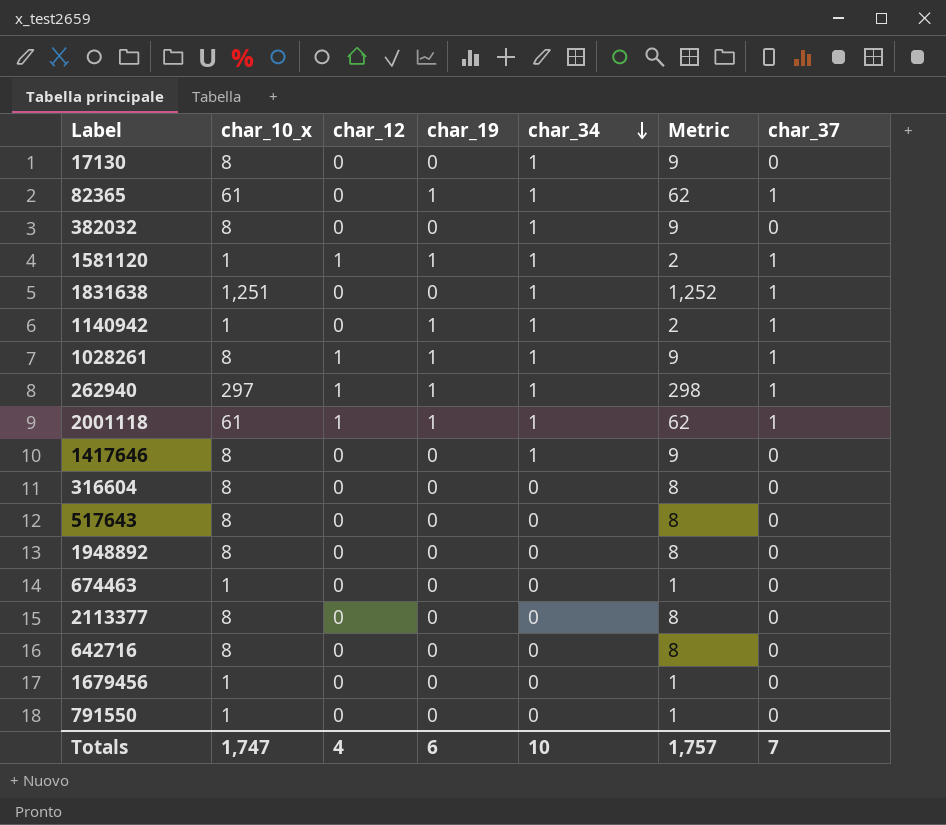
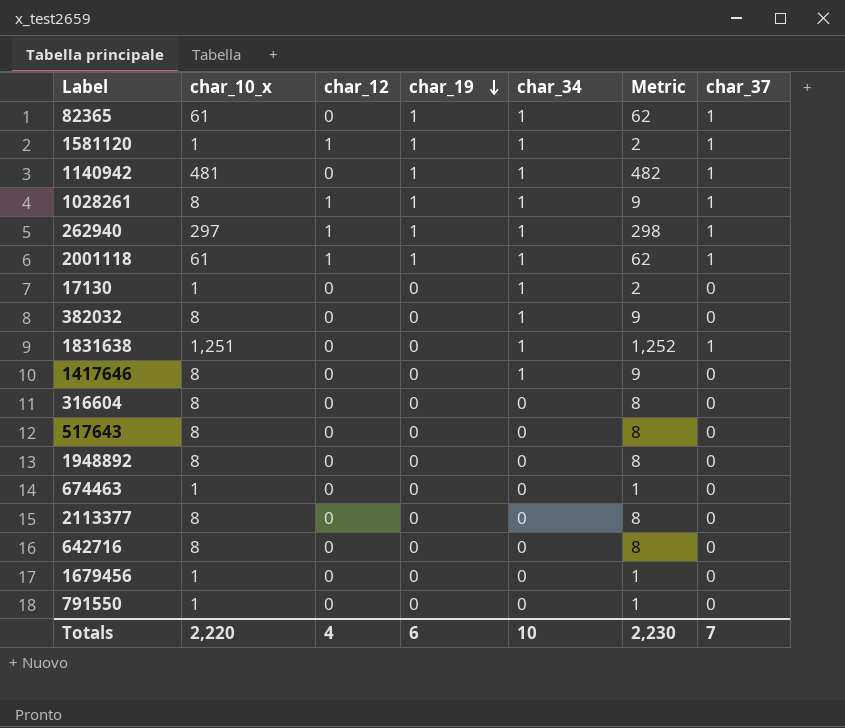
row order: char_34 descending -> char_19 descending
1140942 | char_10_x: 1 -> 481
1140942 | Metric: 2 -> 482
17130 | char_10_x: 8 -> 1
17130 | Metric: 9 -> 2
Totals | char_10_x: 1,747 -> 2,220
Totals | Metric: 1,757 -> 2,230

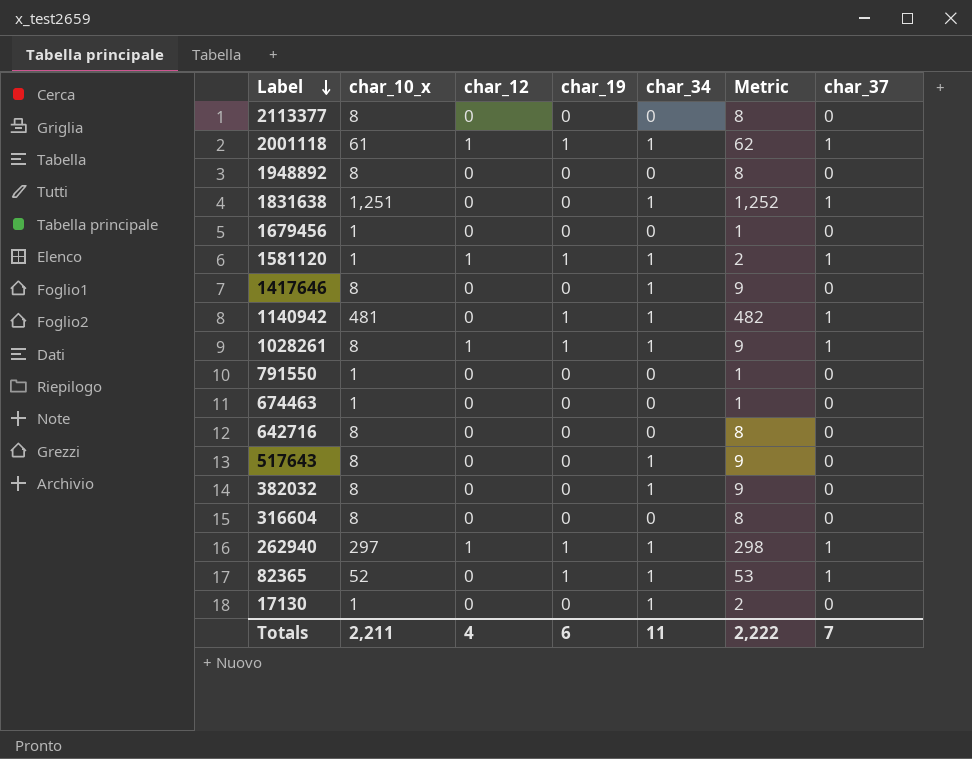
row order: char_19 descending -> Label descending
517643 | char_34: 0 -> 1
517643 | Metric: 8 -> 9
82365 | char_10_x: 61 -> 52
82365 | Metric: 62 -> 53
Totals | char_10_x: 2,220 -> 2,211
Totals | char_34: 10 -> 11
Totals | Metric: 2,230 -> 2,222

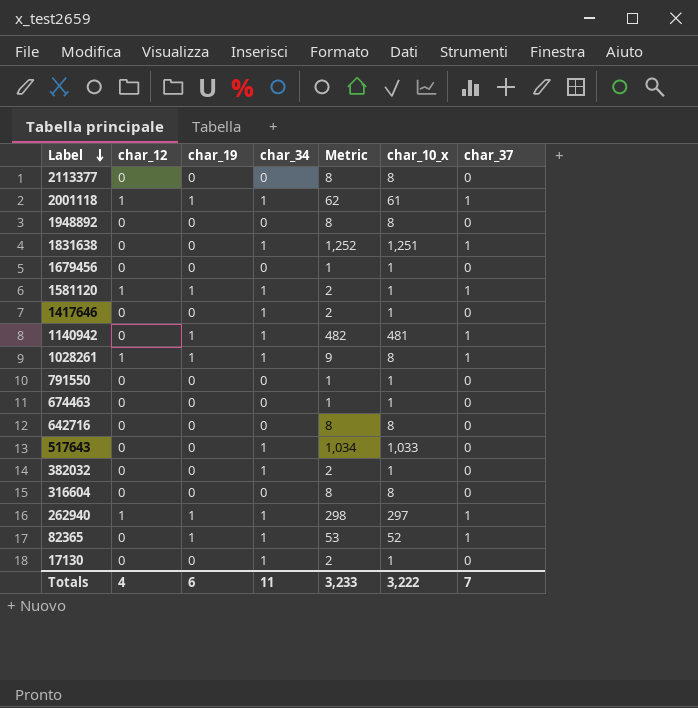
column char_10_x | position: 2 -> 6
1417646 | Metric: 9 -> 2
1417646 | char_10_x: 8 -> 1
517643 | Metric: 9 -> 1,034
517643 | char_10_x: 8 -> 1,033
382032 | Metric: 9 -> 2
382032 | char_10_x: 8 -> 1
Totals | Metric: 2,222 -> 3,233
Totals | char_10_x: 2,211 -> 3,222

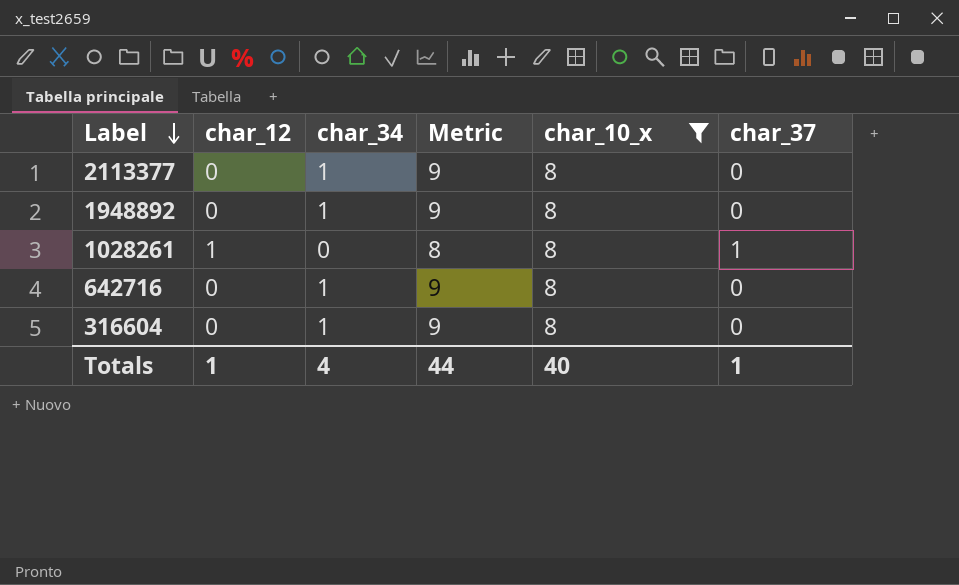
filter: none -> char_10_x = 8
column char_19 | position: 3 -> none
2113377 | char_34: 0 -> 1
2113377 | Metric: 8 -> 9
1948892 | char_34: 0 -> 1
1948892 | Metric: 8 -> 9
1028261 | char_34: 1 -> 0
1028261 | Metric: 9 -> 8
642716 | char_34: 0 -> 1
642716 | Metric: 8 -> 9
316604 | char_34: 0 -> 1
316604 | Metric: 8 -> 9
Totals | char_12: 4 -> 1
Totals | char_34: 11 -> 4
Totals | Metric: 3,233 -> 44
Totals | char_10_x: 3,222 -> 40
Totals | char_37: 7 -> 1

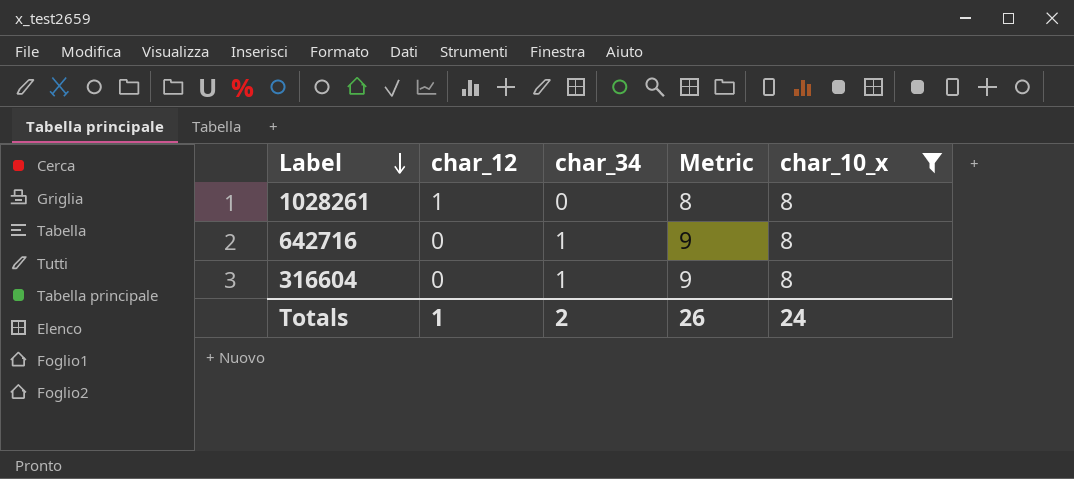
column char_37 | position: 6 -> none
row 2113377: 0 | 1 | 9 | 8 | 0 -> none
row 1948892: 0 | 1 | 9 | 8 | 0 -> none
Totals | char_34: 4 -> 2
Totals | Metric: 44 -> 26
Totals | char_10_x: 40 -> 24

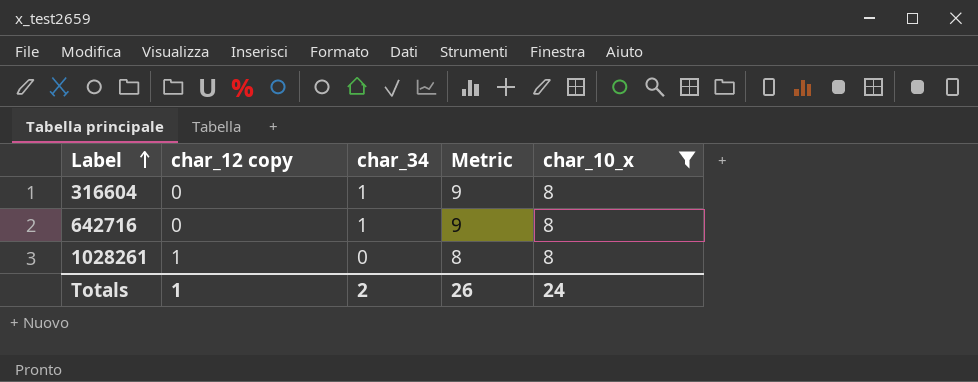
row order: Label descending -> Label ascending
column name: char_12 -> char_12 copy

